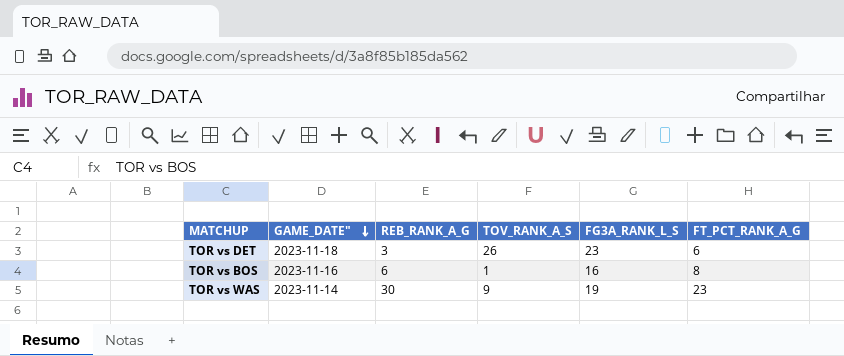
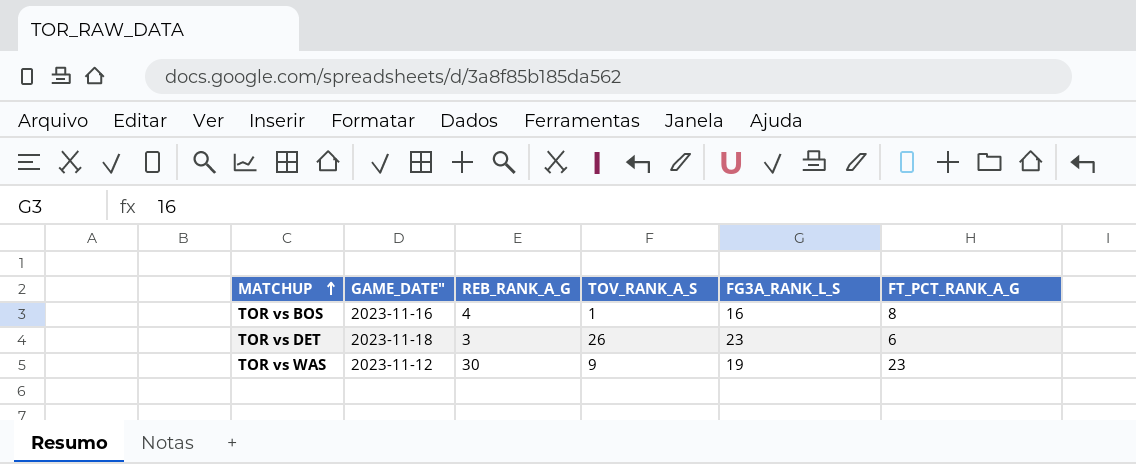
row order: GAME_DATE" descending -> MATCHUP ascending
TOR vs BOS | REB_RANK_A_G: 6 -> 4
TOR vs WAS | GAME_DATE": 2023-11-14 -> 2023-11-12

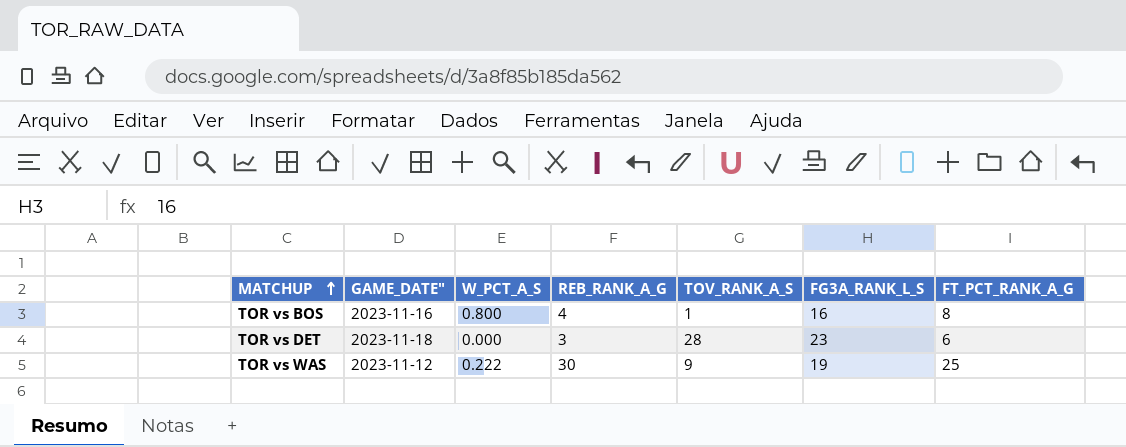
column W_PCT_A_S | position: none -> 3
TOR vs DET | TOV_RANK_A_S: 26 -> 28
TOR vs WAS | FT_PCT_RANK_A_G: 23 -> 25

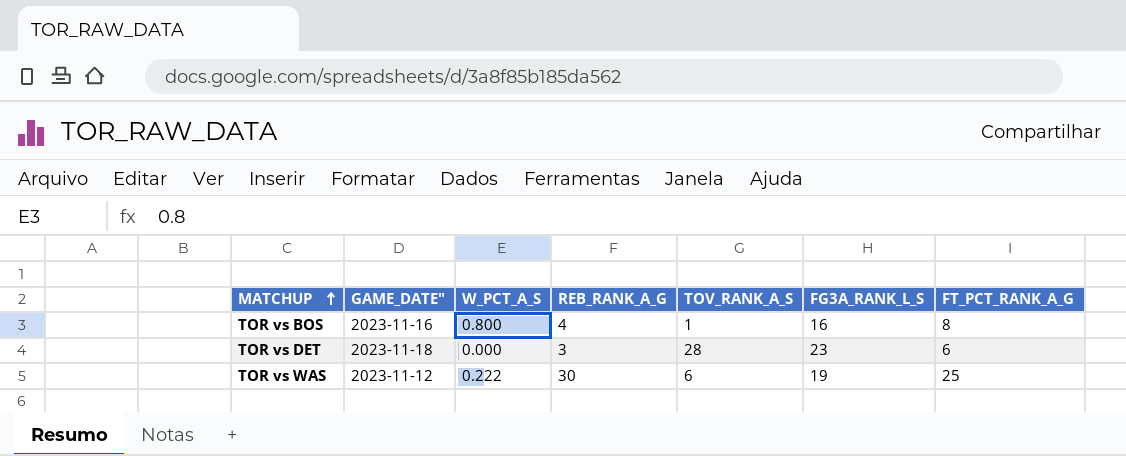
TOR vs WAS | TOV_RANK_A_S: 9 -> 6

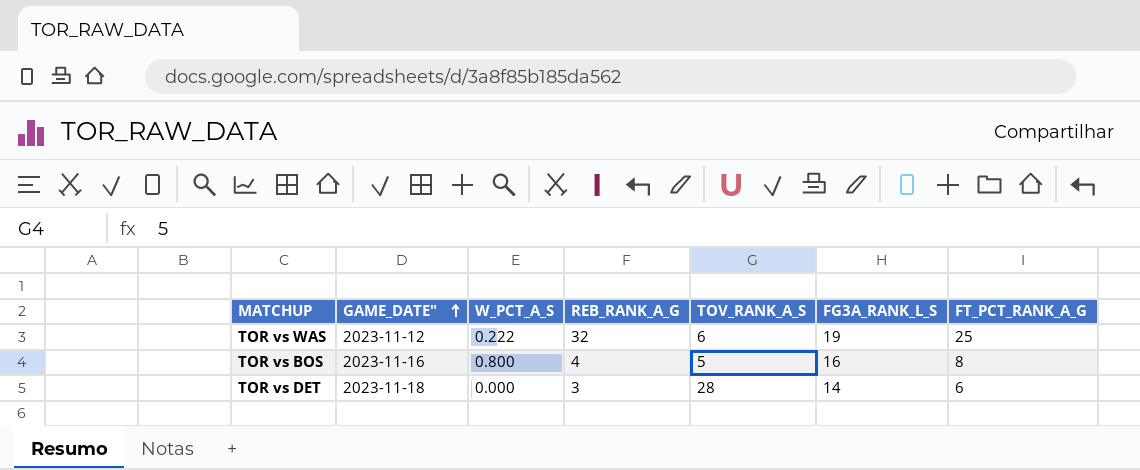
row order: MATCHUP ascending -> GAME_DATE" ascending
TOR vs WAS | REB_RANK_A_G: 30 -> 32
TOR vs BOS | TOV_RANK_A_S: 1 -> 5
TOR vs DET | FG3A_RANK_L_S: 23 -> 14

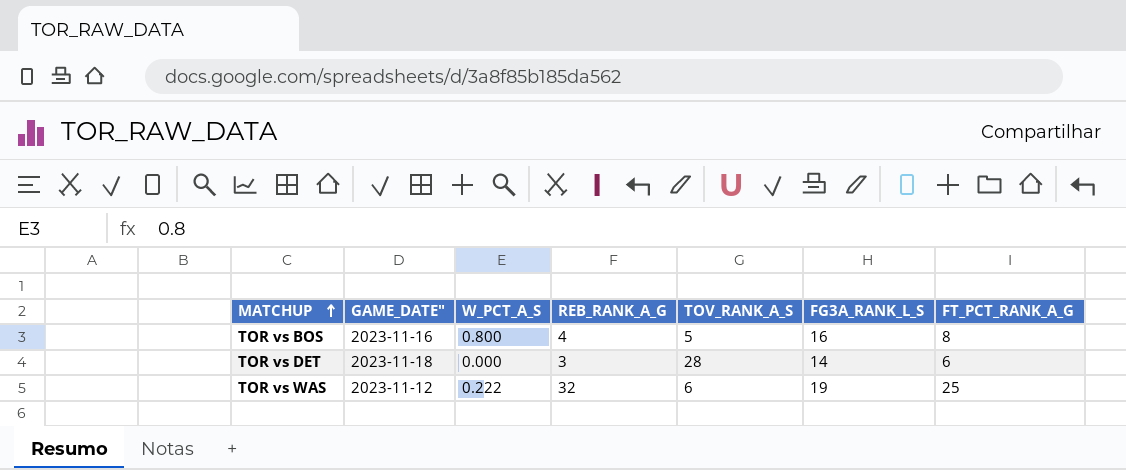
row order: GAME_DATE" ascending -> MATCHUP ascending

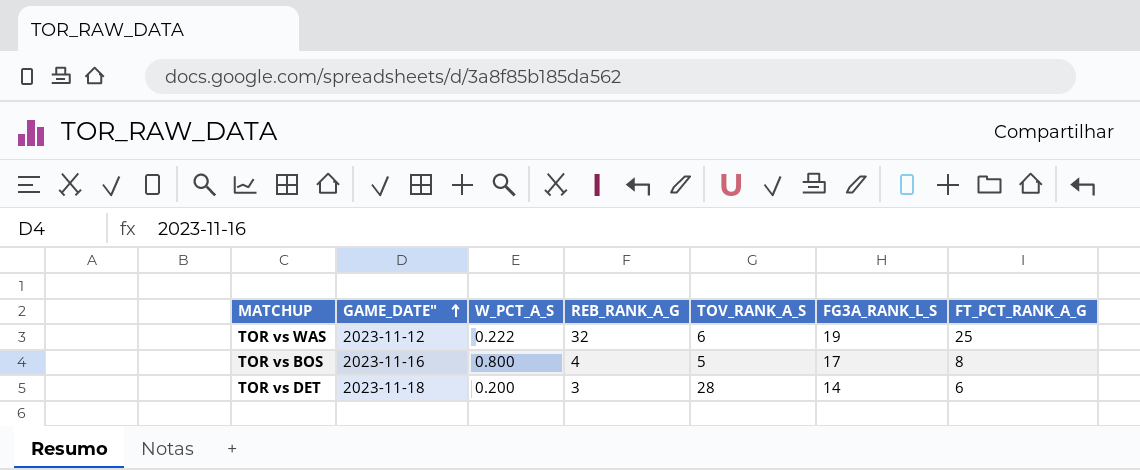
row order: MATCHUP ascending -> GAME_DATE" ascending
TOR vs BOS | FG3A_RANK_L_S: 16 -> 17
TOR vs DET | W_PCT_A_S: 0.000 -> 0.200

